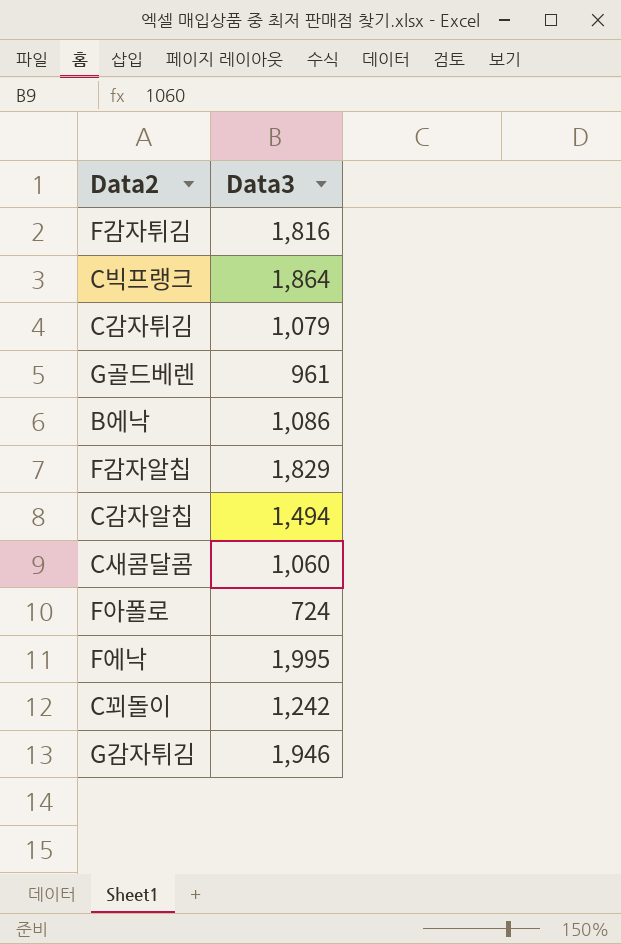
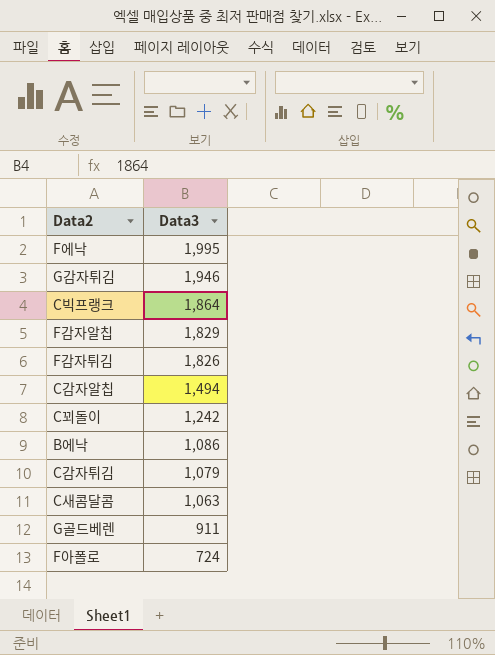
row order: none -> Data3 descending
F감자튀김 | Data3: 1,816 -> 1,826
C새콤달콤 | Data3: 1,060 -> 1,063
G골드베렌 | Data3: 961 -> 911

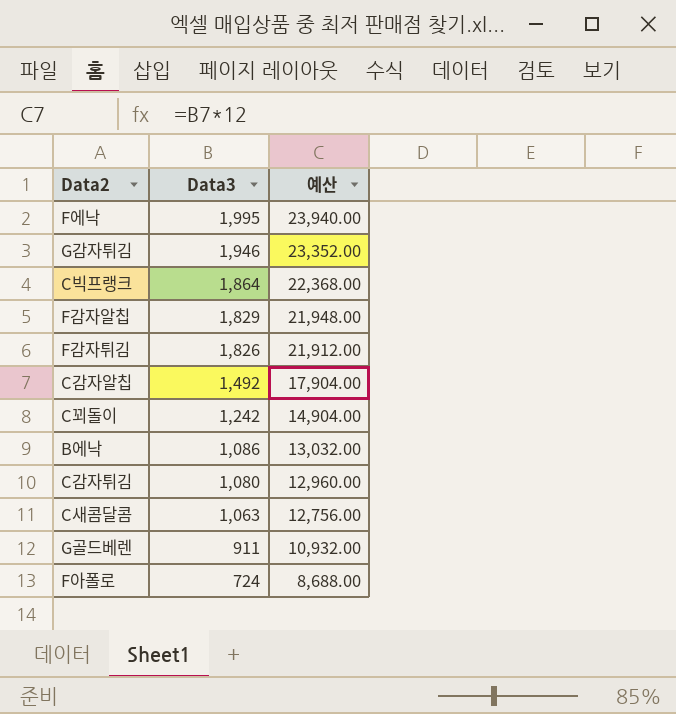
column 예산 | formula: none -> [Data3] * 12
C감자알칩 | Data3: 1,494 -> 1,492
C감자튀김 | Data3: 1,079 -> 1,080

